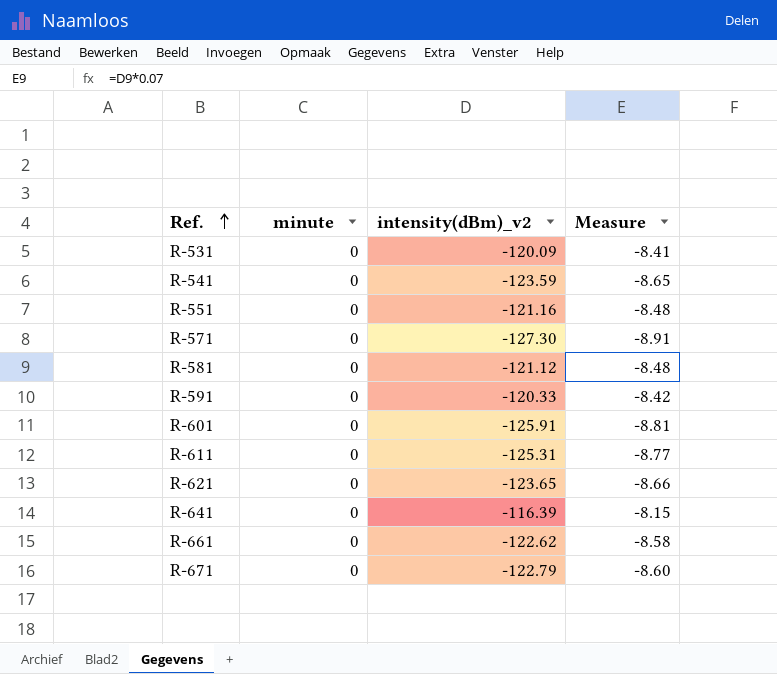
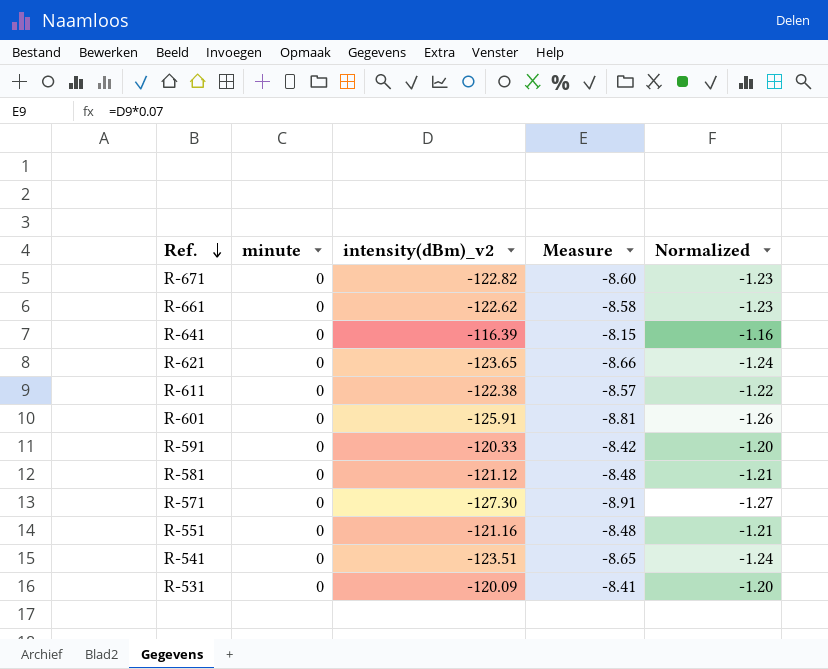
row order: Ref. ascending -> Ref. descending
column Normalized | formula: none -> [intensity(dBm)_v2] * 0.01
R-671 | intensity(dBm)_v2: -122.79 -> -122.82
R-611 | intensity(dBm)_v2: -125.31 -> -122.38
R-611 | Measure: -8.77 -> -8.57
R-541 | intensity(dBm)_v2: -123.59 -> -123.51

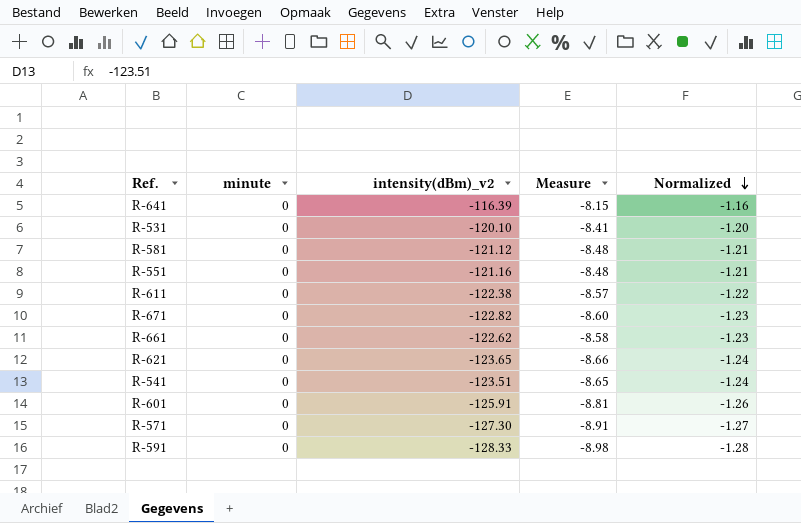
row order: Ref. descending -> Normalized descending
R-531 | intensity(dBm)_v2: -120.09 -> -120.10
R-591 | intensity(dBm)_v2: -120.33 -> -128.33
R-591 | Measure: -8.42 -> -8.98
R-591 | Normalized: -1.20 -> -1.28

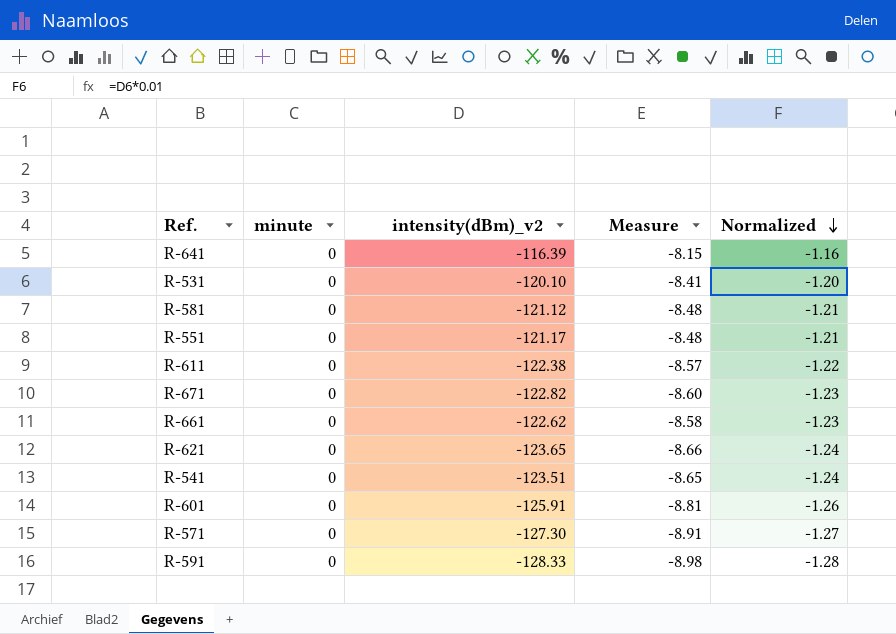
R-551 | intensity(dBm)_v2: -121.16 -> -121.17

